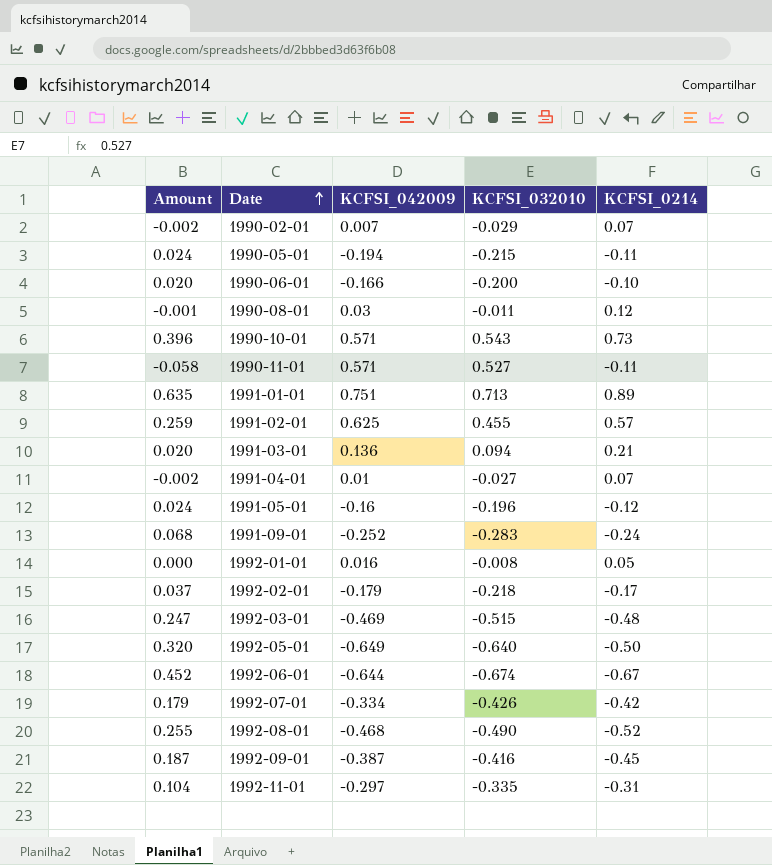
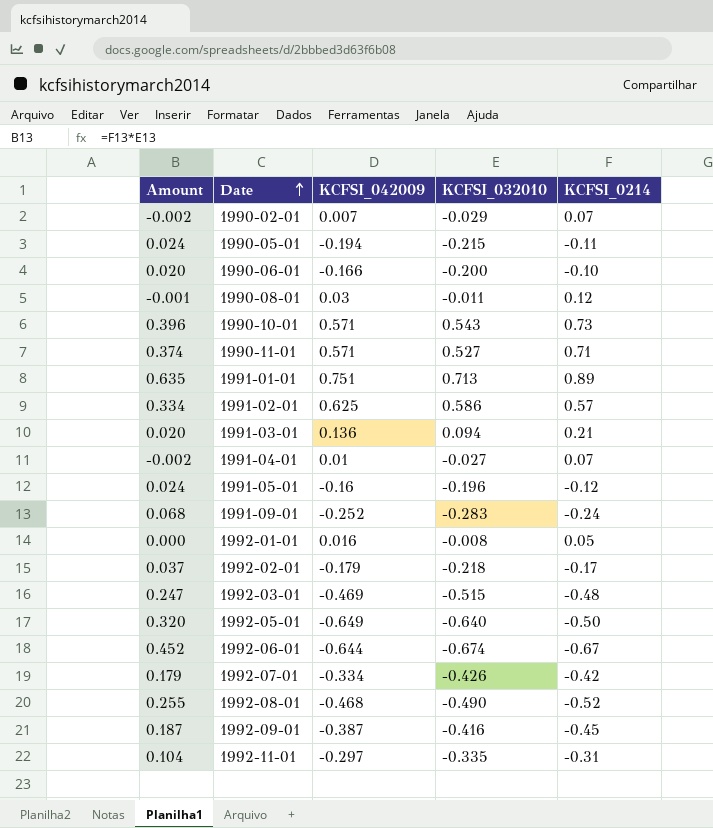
1990-11-01 | Amount: -0.058 -> 0.374
1990-11-01 | KCFSI_0214: -0.11 -> 0.71
1991-02-01 | Amount: 0.259 -> 0.334
1991-02-01 | KCFSI_032010: 0.455 -> 0.586

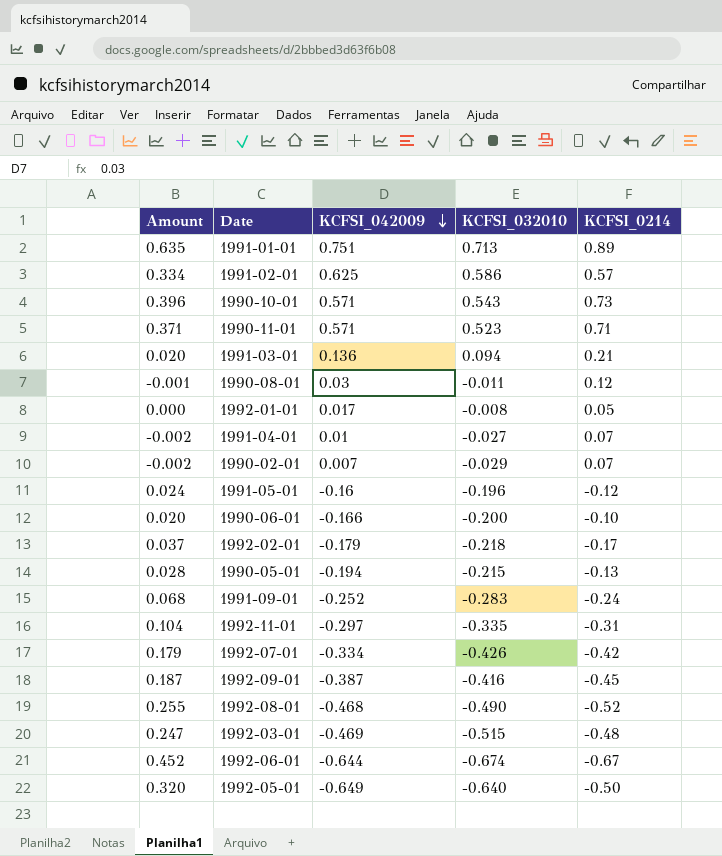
row order: Date ascending -> KCFSI_042009 descending
1990-11-01 | Amount: 0.374 -> 0.371
1990-11-01 | KCFSI_032010: 0.527 -> 0.523
1992-01-01 | KCFSI_042009: 0.016 -> 0.017
1990-05-01 | Amount: 0.024 -> 0.028
1990-05-01 | KCFSI_0214: -0.11 -> -0.13

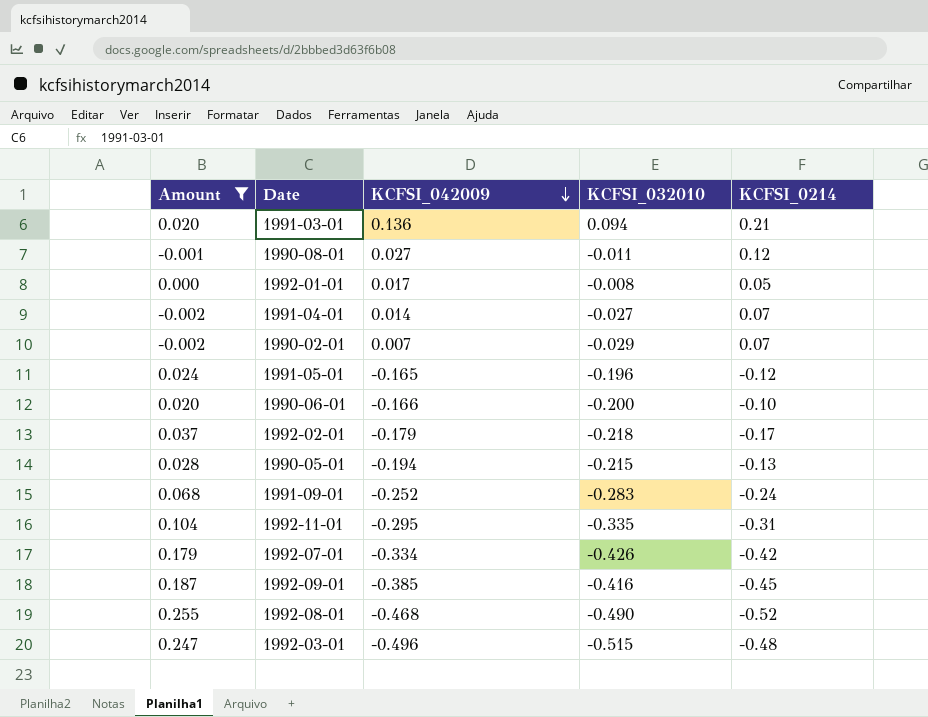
filter: none -> Amount <= 0.255
1990-08-01 | KCFSI_042009: 0.03 -> 0.027
1991-04-01 | KCFSI_042009: 0.01 -> 0.014
1991-05-01 | KCFSI_042009: -0.16 -> -0.165
1992-11-01 | KCFSI_042009: -0.297 -> -0.295
1992-09-01 | KCFSI_042009: -0.387 -> -0.385
1992-03-01 | KCFSI_042009: -0.469 -> -0.496

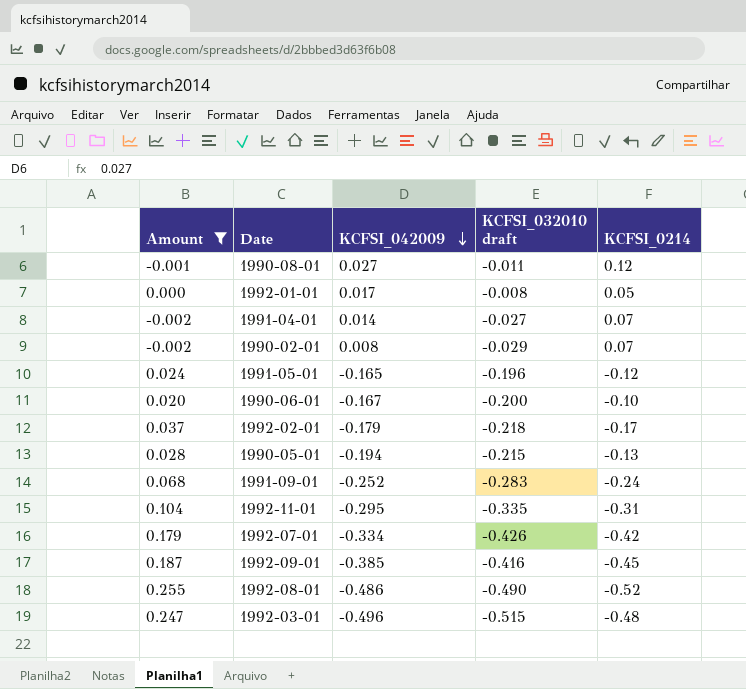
column name: KCFSI_032010 -> KCFSI_032010 draft
row 1991-03-01: 0.020 | 0.136 | 0.094 | 0.21 -> none
1990-02-01 | KCFSI_042009: 0.007 -> 0.008
1990-06-01 | KCFSI_042009: -0.166 -> -0.167
1992-08-01 | KCFSI_042009: -0.468 -> -0.486

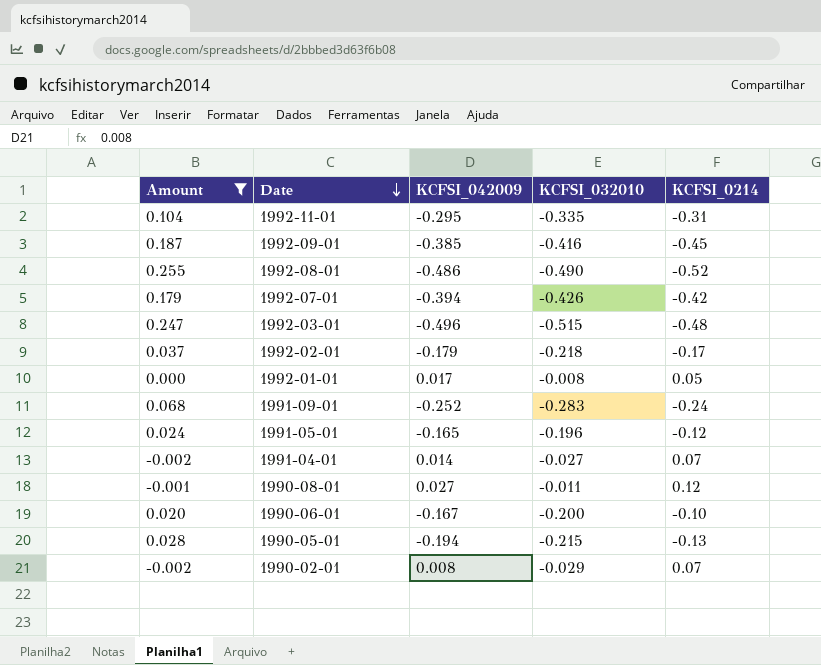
row order: KCFSI_042009 descending -> Date descending
column name: KCFSI_032010 draft -> KCFSI_032010
1992-07-01 | KCFSI_042009: -0.334 -> -0.394

